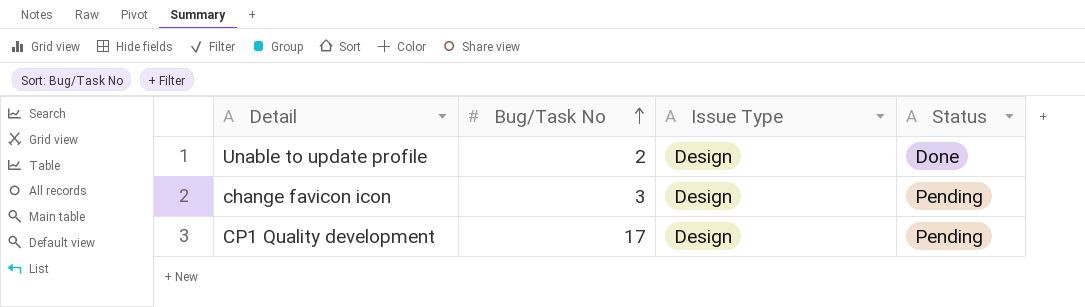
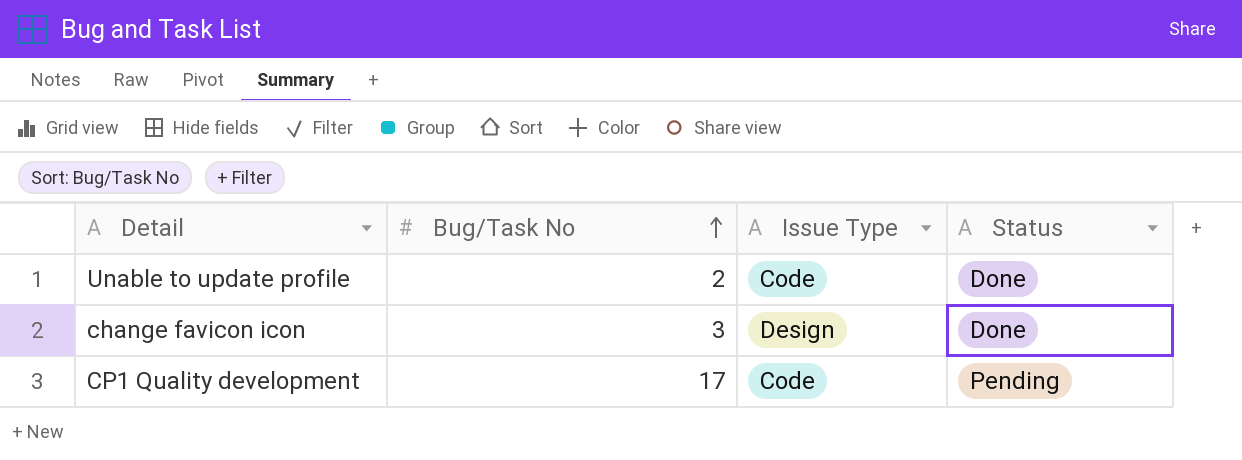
Unable to update profile | Issue Type: Design -> Code
change favicon icon | Status: Pending -> Done
CP1 Quality development | Issue Type: Design -> Code

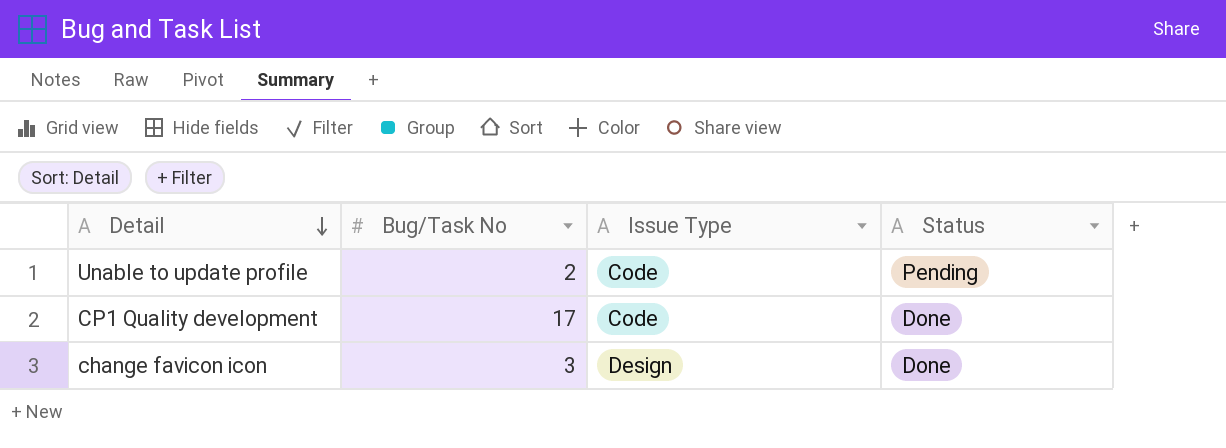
row order: Bug/Task No ascending -> Detail descending
Unable to update profile | Status: Done -> Pending
CP1 Quality development | Status: Pending -> Done

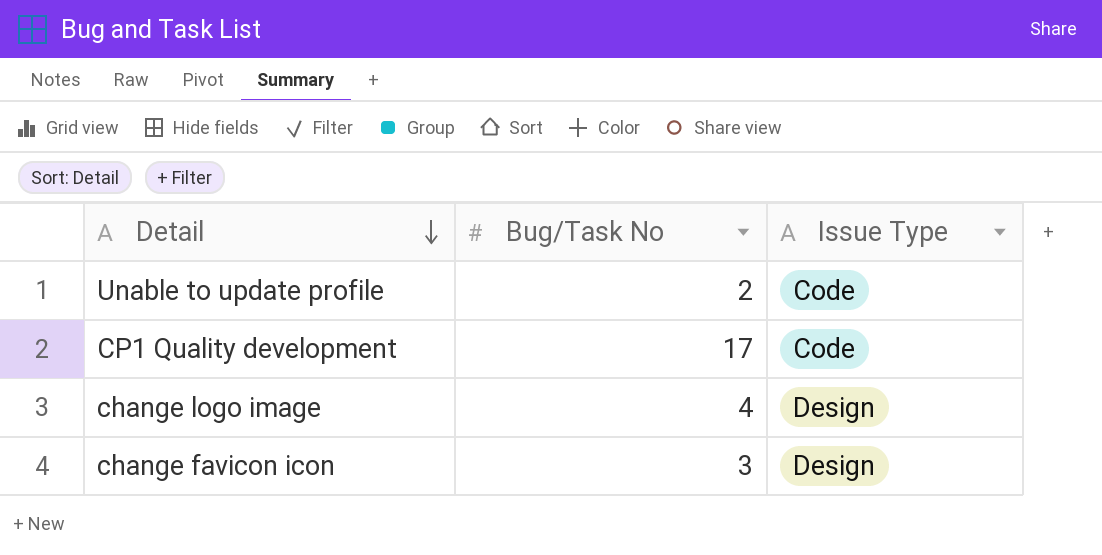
column Status | position: 4 -> none
row change logo image: none -> 4 | Design

